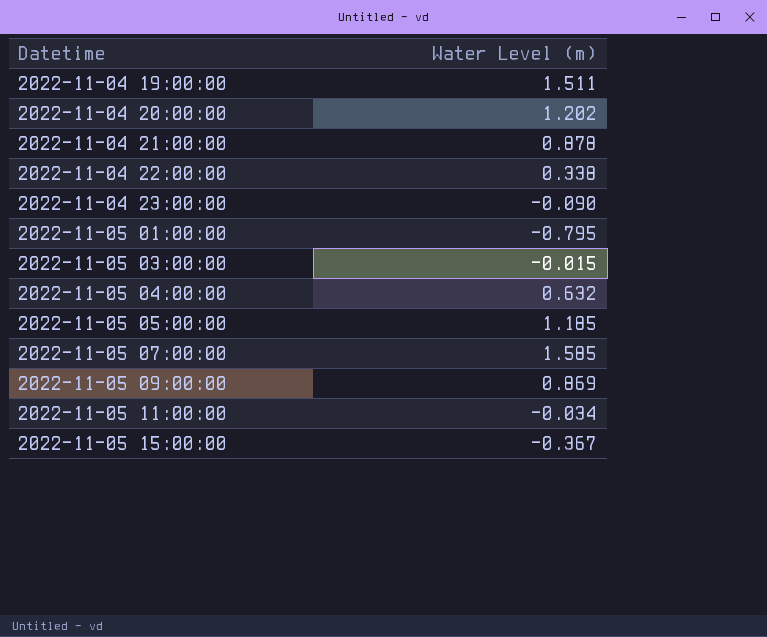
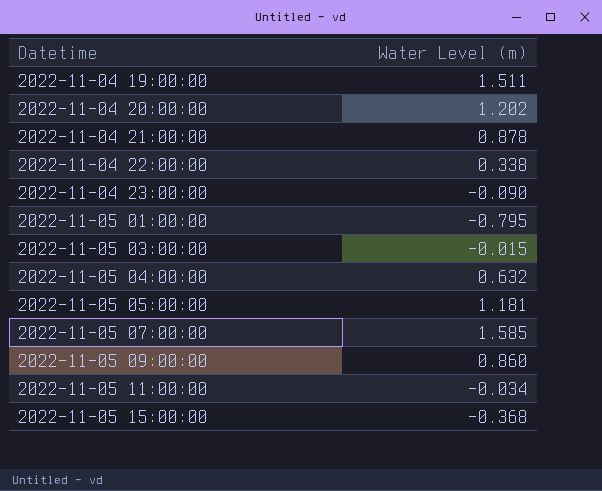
2022-11-05 05:00:00 | Water Level (m): 1.185 -> 1.181
2022-11-05 09:00:00 | Water Level (m): 0.869 -> 0.860
2022-11-05 15:00:00 | Water Level (m): -0.367 -> -0.368

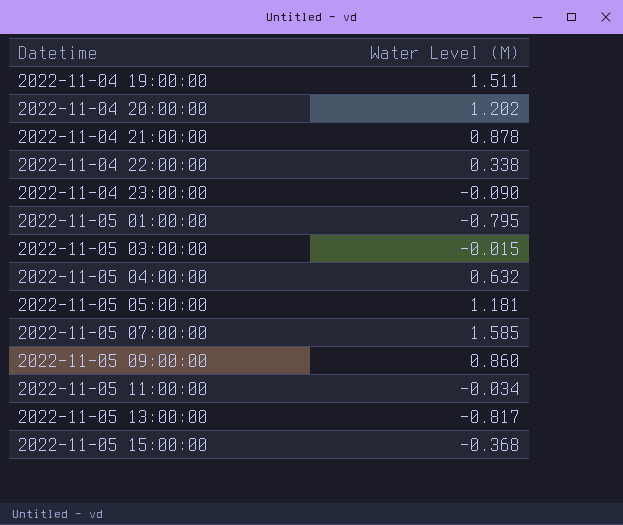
column name: Water Level (m) -> Water Level (M)
row 2022-11-05 13:00:00: none -> -0.817

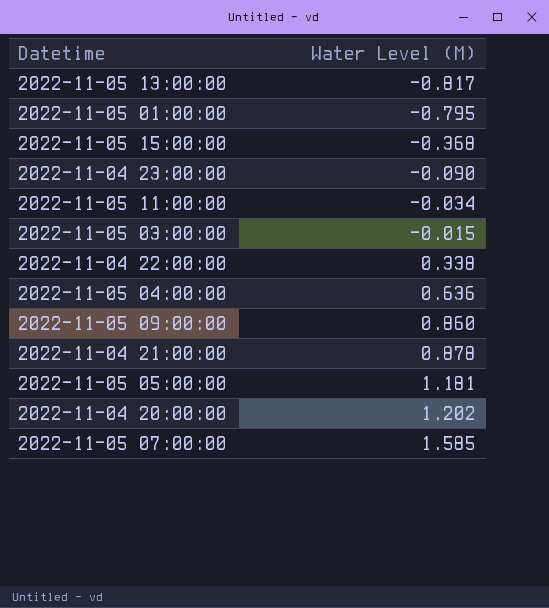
row order: Datetime ascending -> Water Level (M) ascending
row 2022-11-04 19:00:00: 1.511 -> none
2022-11-05 04:00:00 | Water Level (M): 0.632 -> 0.636

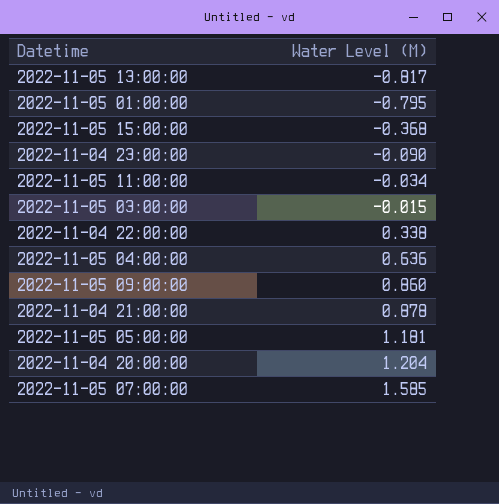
2022-11-04 20:00:00 | Water Level (M): 1.202 -> 1.204

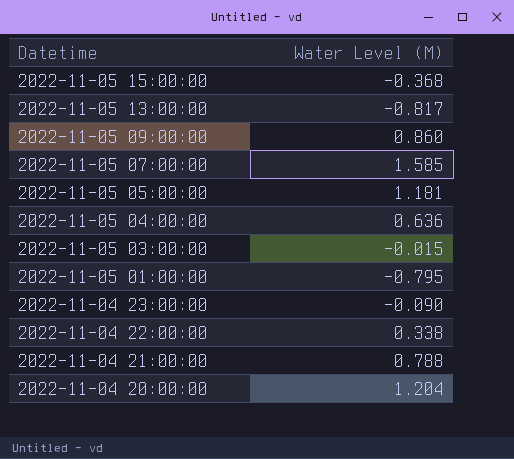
row order: Water Level (M) ascending -> Datetime descending
row 2022-11-05 11:00:00: -0.034 -> none
2022-11-04 21:00:00 | Water Level (M): 0.878 -> 0.788

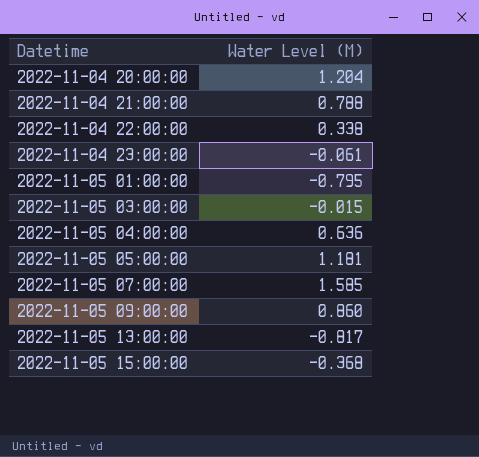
row order: Datetime descending -> Datetime ascending
2022-11-04 23:00:00 | Water Level (M): -0.090 -> -0.061

